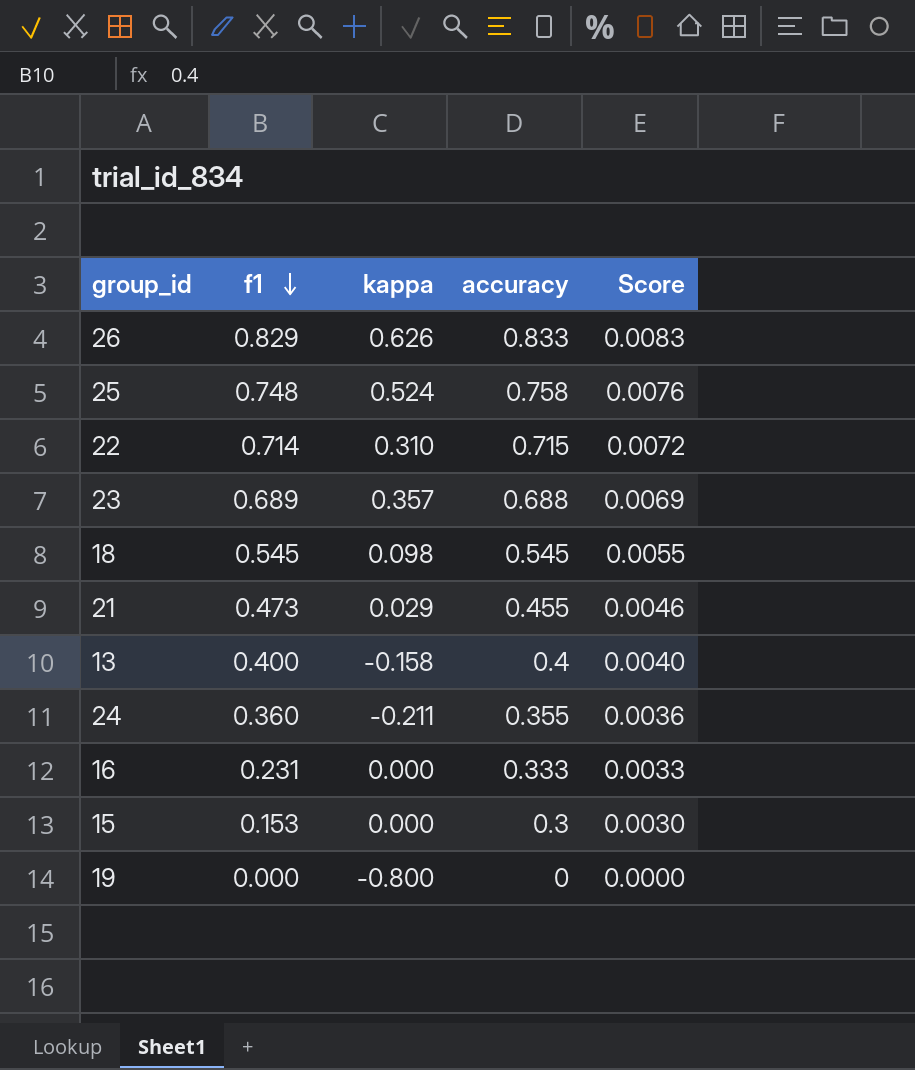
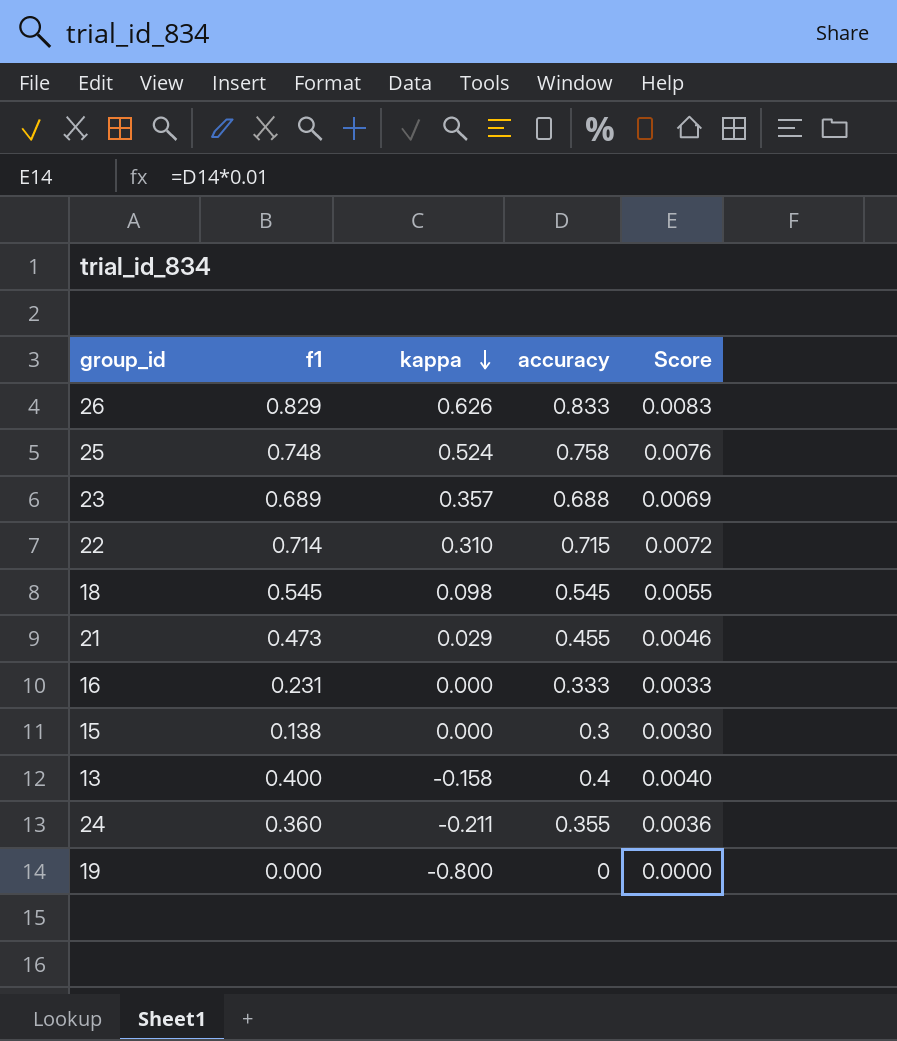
row order: f1 descending -> kappa descending
15 | f1: 0.153 -> 0.138

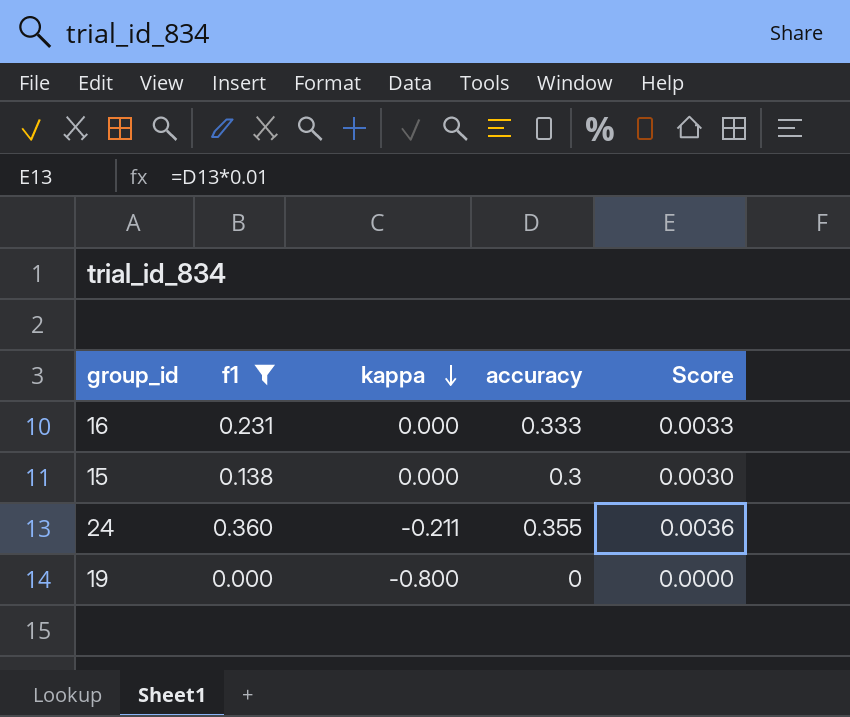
filter: none -> f1 <= 0.360

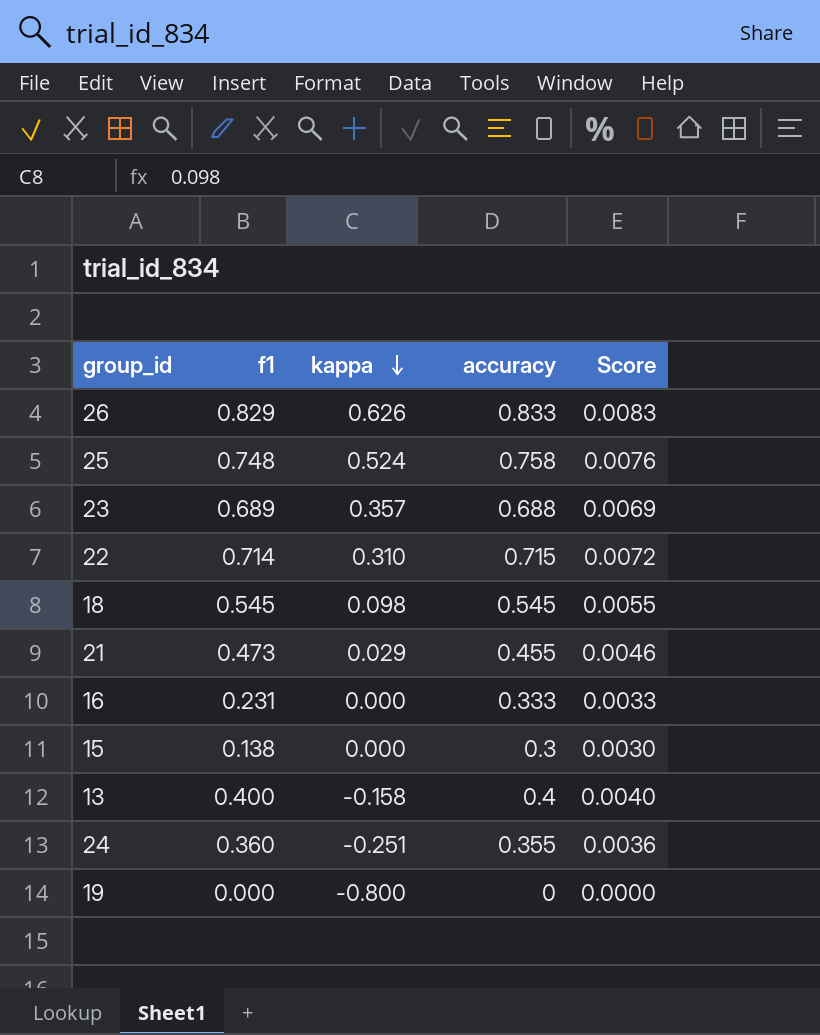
filter: f1 <= 0.360 -> none
24 | kappa: -0.211 -> -0.251

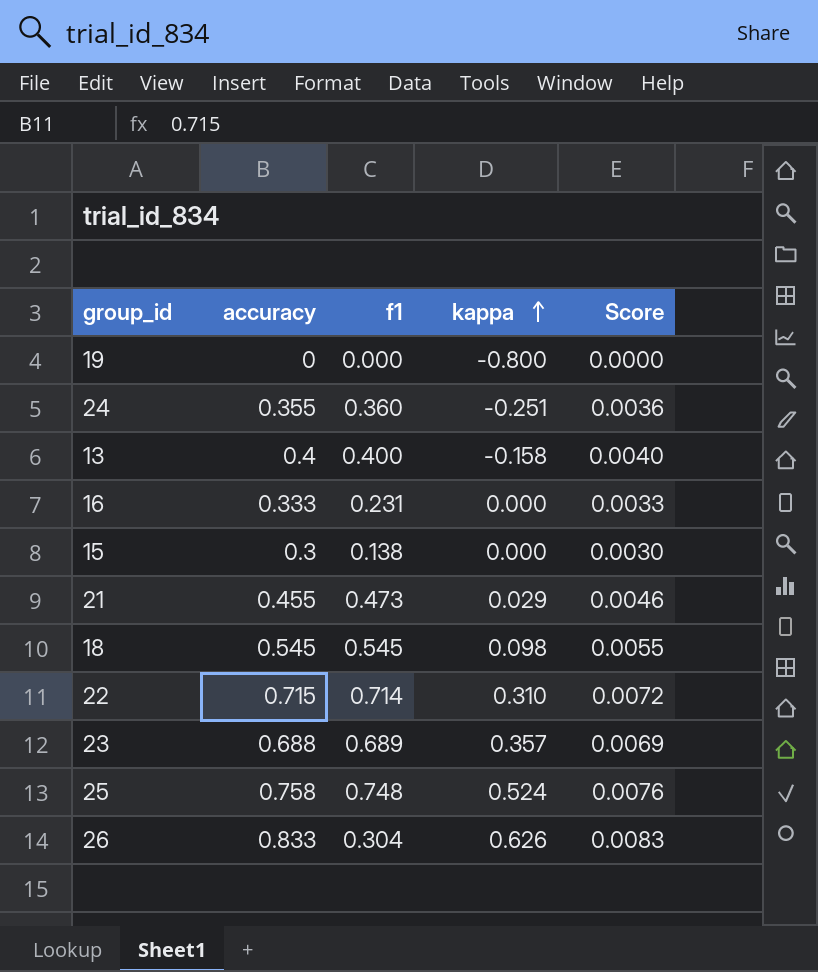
row order: kappa descending -> kappa ascending
column accuracy | position: 4 -> 2
26 | f1: 0.829 -> 0.304

